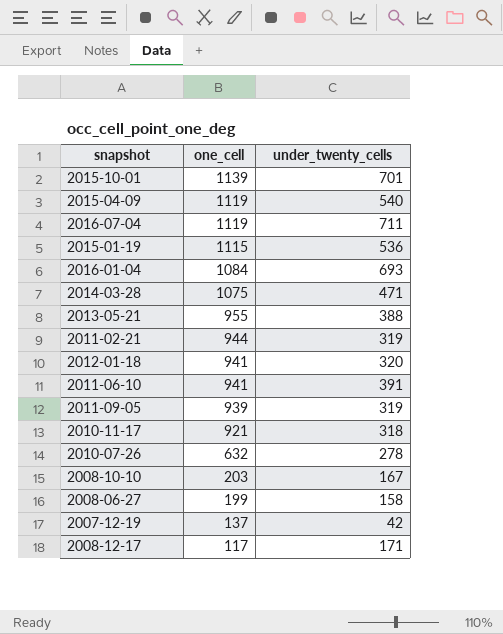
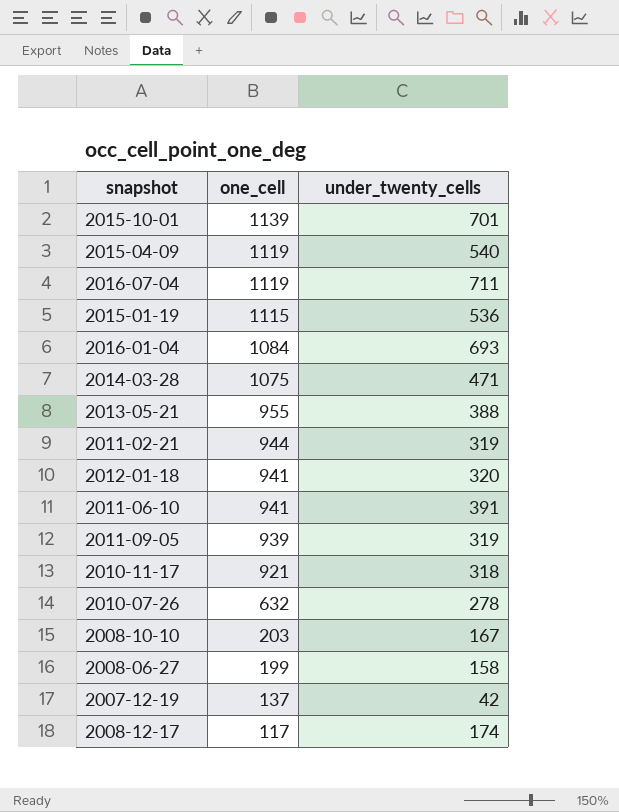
2008-12-17 | under_twenty_cells: 171 -> 174

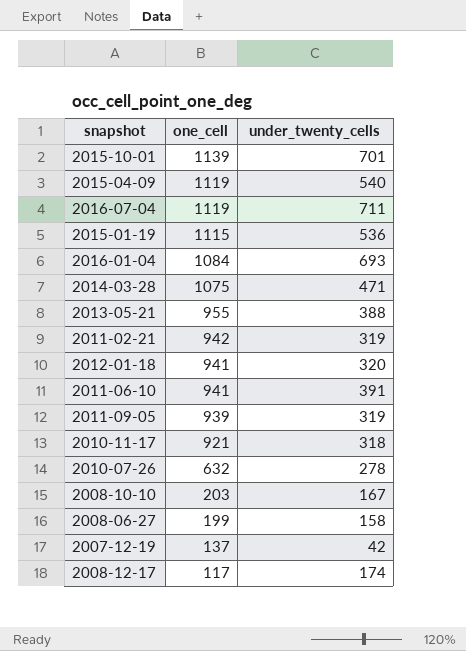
2011-02-21 | one_cell: 944 -> 942

